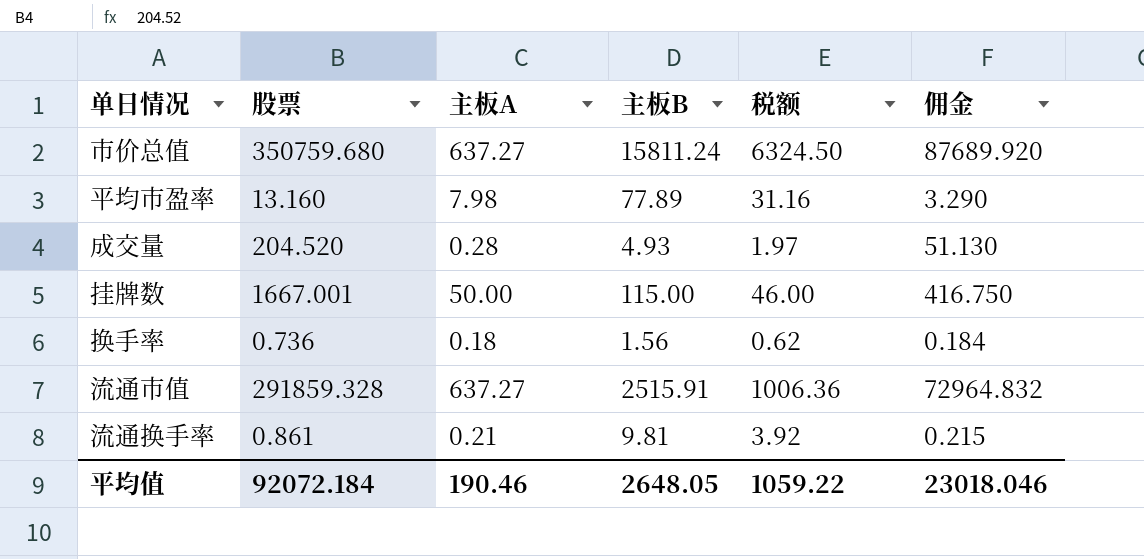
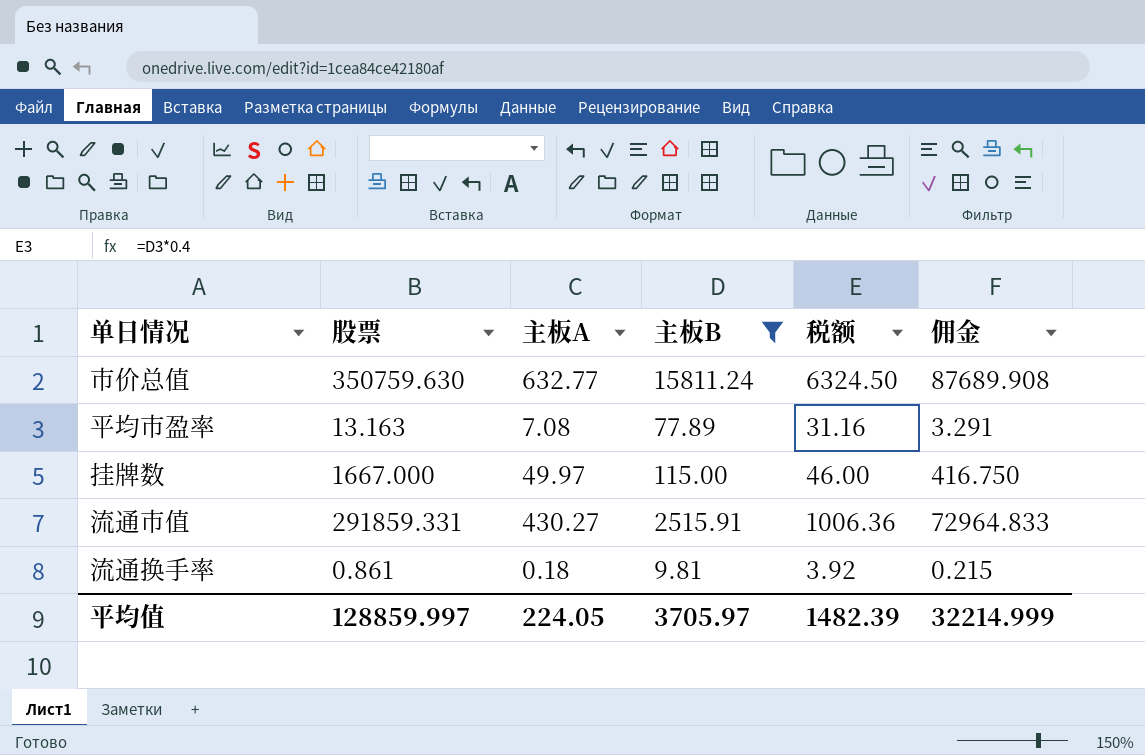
filter: none -> 主板B >= 9.81
市价总值 | 股票: 350759.680 -> 350759.630
市价总值 | 主板A: 637.27 -> 632.77
市价总值 | 佣金: 87689.920 -> 87689.908
平均市盈率 | 股票: 13.160 -> 13.163
平均市盈率 | 主板A: 7.98 -> 7.08
平均市盈率 | 佣金: 3.290 -> 3.291
挂牌数 | 股票: 1667.001 -> 1667.000
挂牌数 | 主板A: 50.00 -> 49.97
流通市值 | 股票: 291859.328 -> 291859.331
流通市值 | 主板A: 637.27 -> 430.27
流通市值 | 佣金: 72964.832 -> 72964.833
流通换手率 | 主板A: 0.21 -> 0.18
平均值 | 股票: 92072.184 -> 128859.997
平均值 | 主板A: 190.46 -> 224.05
平均值 | 主板B: 2648.05 -> 3705.97
平均值 | 税额: 1059.22 -> 1482.39
平均值 | 佣金: 23018.046 -> 32214.999

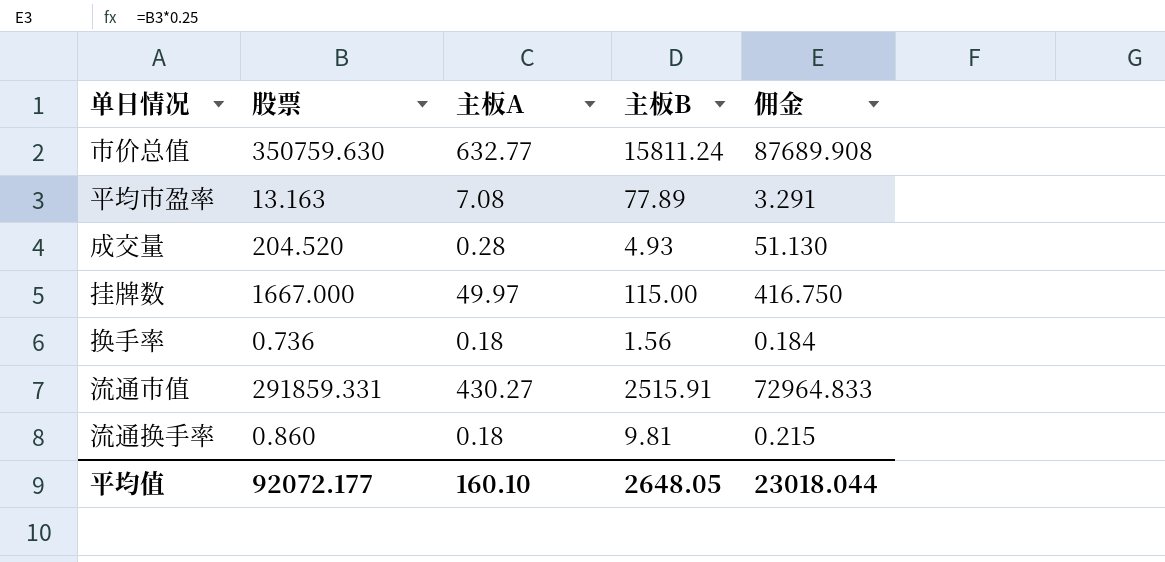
filter: 主板B >= 9.81 -> none
column 税额 | formula: [主板B] * 0.4 -> none
流通换手率 | 股票: 0.861 -> 0.860
平均值 | 股票: 128859.997 -> 92072.177
平均值 | 主板A: 224.05 -> 160.10
平均值 | 主板B: 3705.97 -> 2648.05
平均值 | 佣金: 32214.999 -> 23018.044

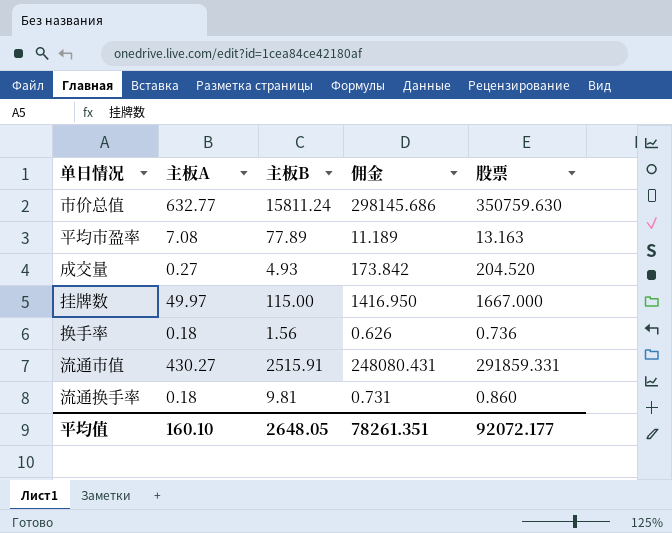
column 佣金 | formula: [股票] * 0.25 -> [股票] * 0.85
column 股票 | position: 2 -> 5
成交量 | 主板A: 0.28 -> 0.27
平均值 | 佣金: 23018.044 -> 78261.351

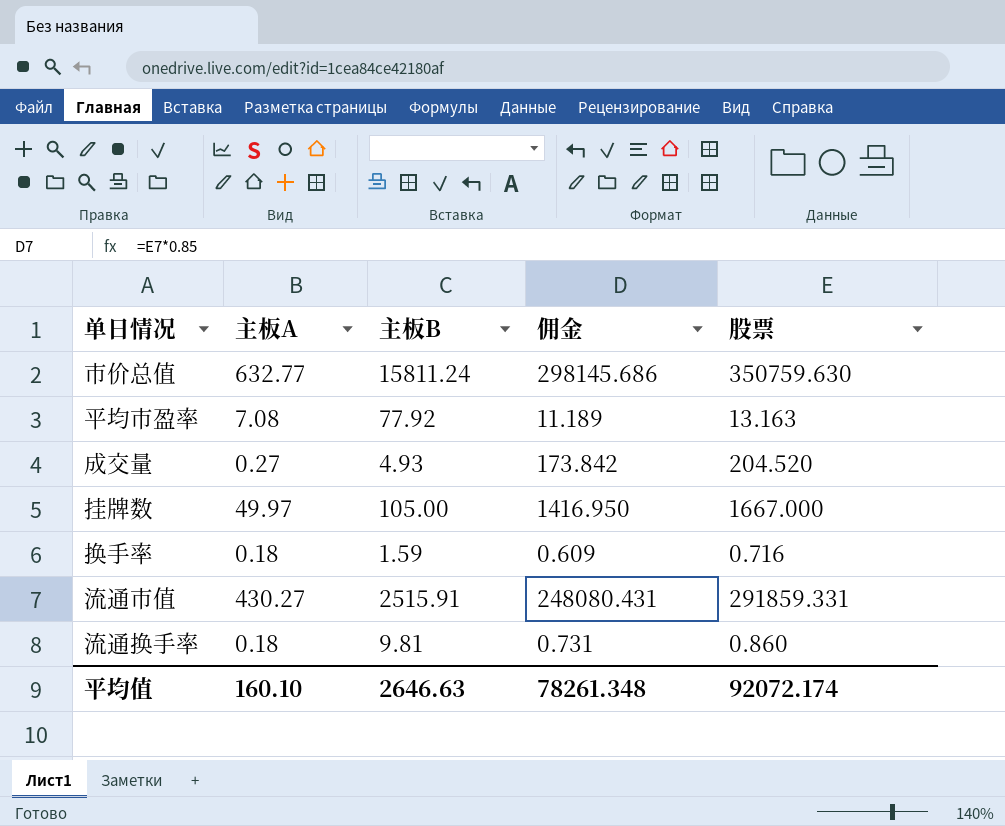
平均市盈率 | 主板B: 77.89 -> 77.92
挂牌数 | 主板B: 115.00 -> 105.00
换手率 | 主板B: 1.56 -> 1.59
换手率 | 佣金: 0.626 -> 0.609
换手率 | 股票: 0.736 -> 0.716
平均值 | 主板B: 2648.05 -> 2646.63
平均值 | 佣金: 78261.351 -> 78261.348
平均值 | 股票: 92072.177 -> 92072.174

